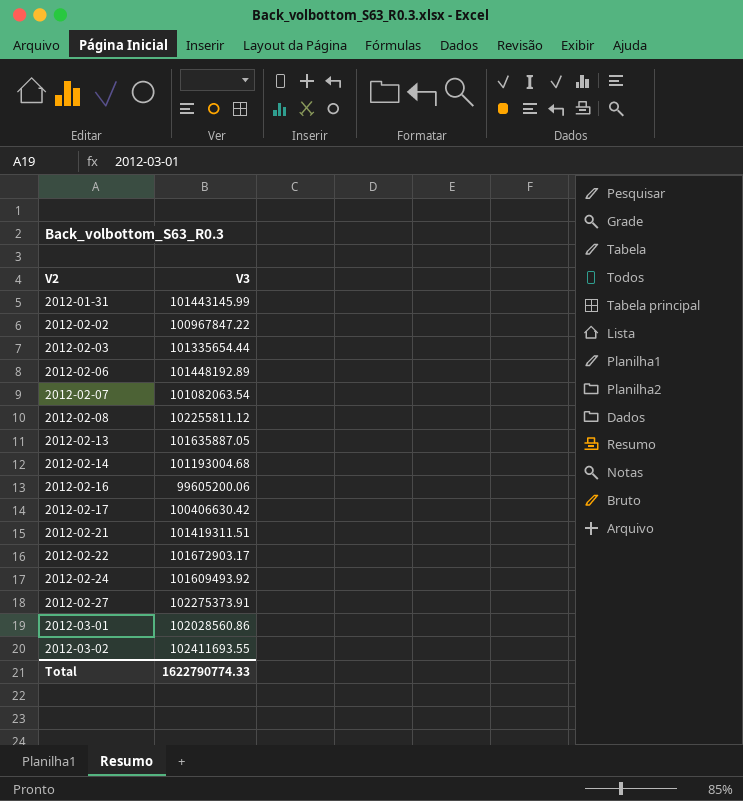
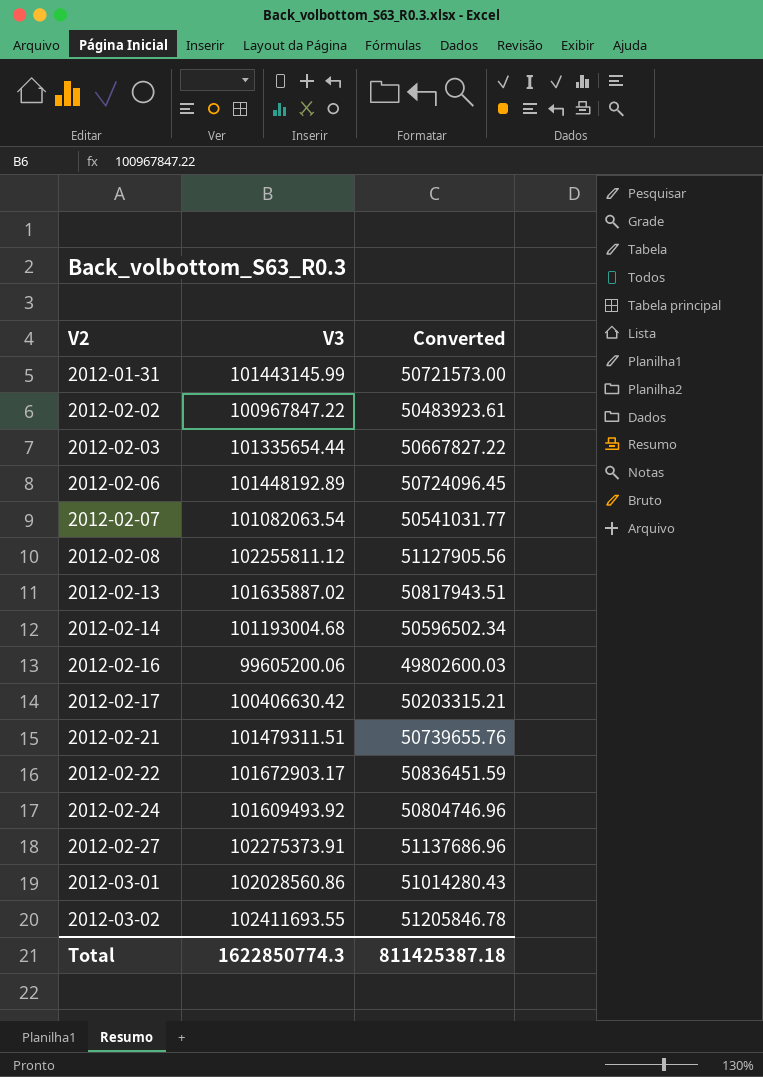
column Converted | formula: none -> [V3] * 0.5
2012-02-13 | V3: 101635887.05 -> 101635887.02
2012-02-21 | V3: 101419311.51 -> 101479311.51
Total | V3: 1622790774.33 -> 1622850774.3

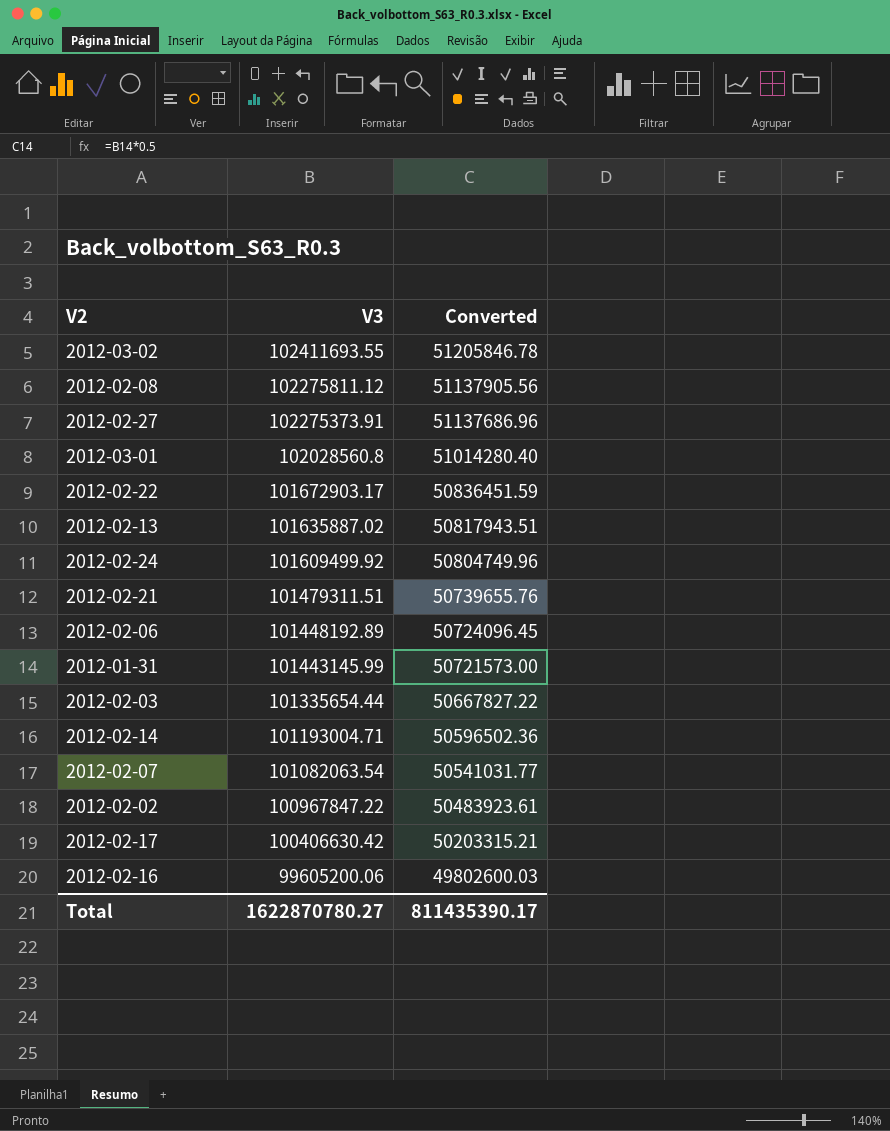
row order: V2 ascending -> V3 descending
2012-02-08 | V3: 102255811.12 -> 102275811.12
2012-02-08 | Converted: 51127905.56 -> 51137905.56
2012-03-01 | V3: 102028560.86 -> 102028560.8
2012-03-01 | Converted: 51014280.43 -> 51014280.40
2012-02-24 | V3: 101609493.92 -> 101609499.92
2012-02-24 | Converted: 50804746.96 -> 50804749.96
2012-02-14 | V3: 101193004.68 -> 101193004.71
2012-02-14 | Converted: 50596502.34 -> 50596502.36
Total | V3: 1622850774.3 -> 1622870780.27
Total | Converted: 811425387.18 -> 811435390.17

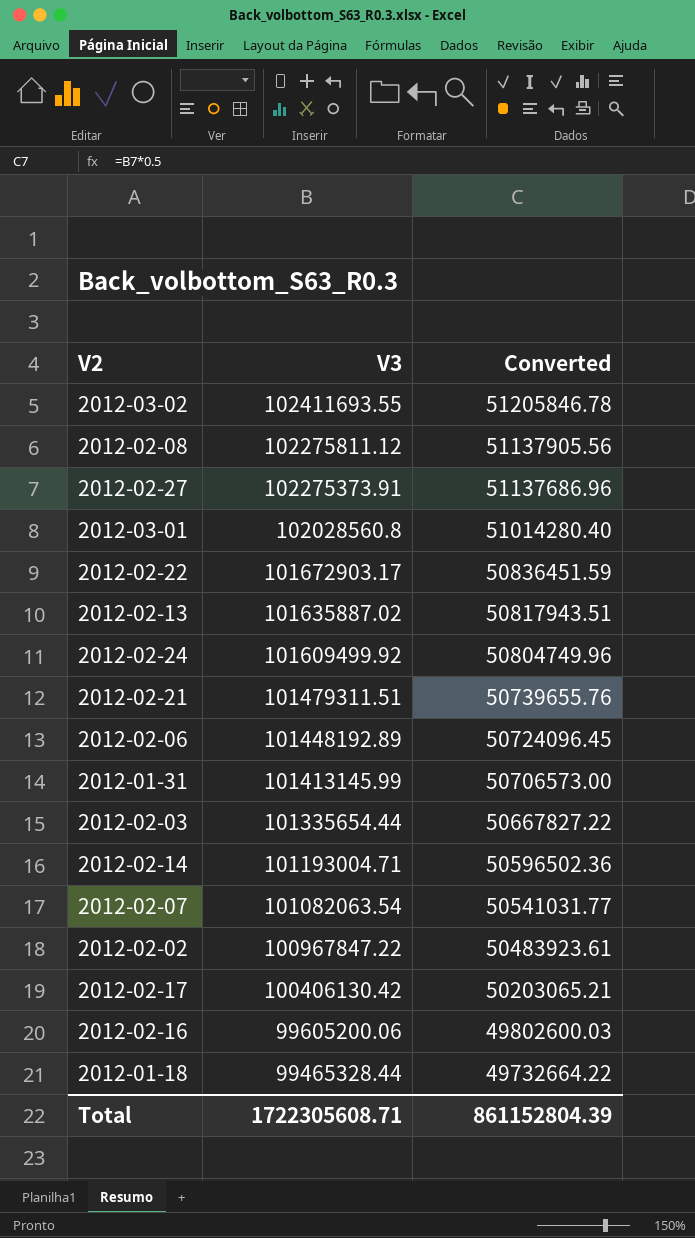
2012-01-31 | V3: 101443145.99 -> 101413145.99
2012-01-31 | Converted: 50721573.00 -> 50706573.00
2012-02-17 | V3: 100406630.42 -> 100406130.42
2012-02-17 | Converted: 50203315.21 -> 50203065.21
row 2012-01-18: none -> 99465328.44 | 49732664.22
Total | V3: 1622870780.27 -> 1722305608.71
Total | Converted: 811435390.17 -> 861152804.39

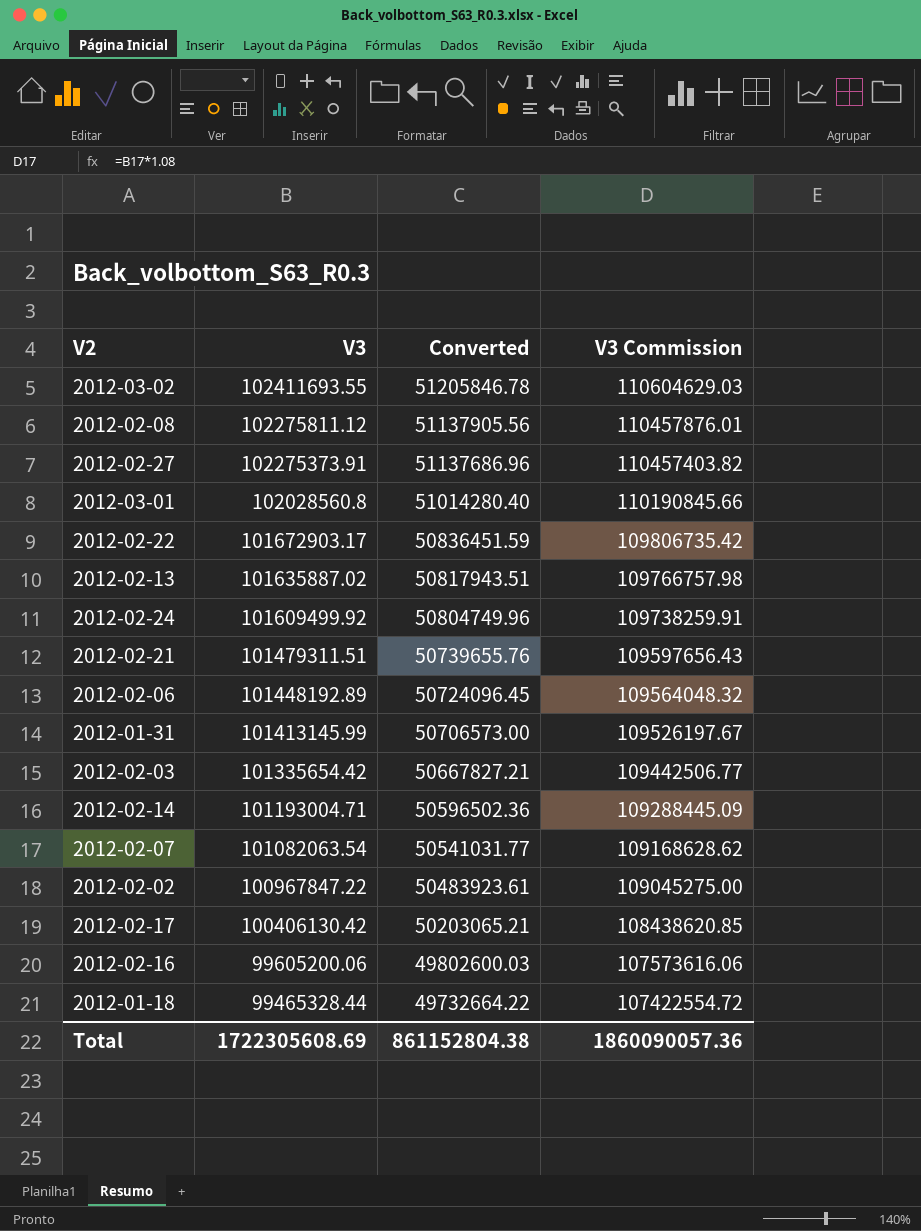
column V3 Commission | formula: none -> [V3] * 1.08
2012-02-03 | V3: 101335654.44 -> 101335654.42
2012-02-03 | Converted: 50667827.22 -> 50667827.21
Total | V3: 1722305608.71 -> 1722305608.69
Total | Converted: 861152804.39 -> 861152804.38

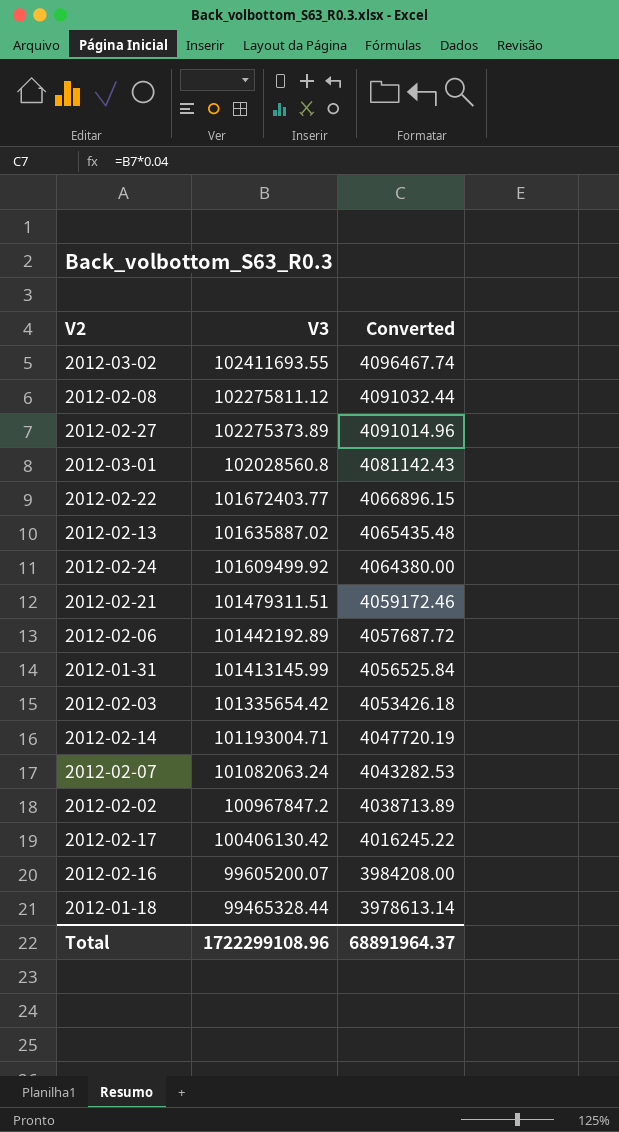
column V3 Commission | formula: [V3] * 1.08 -> none
column Converted | formula: [V3] * 0.5 -> [V3] * 0.04
2012-02-27 | V3: 102275373.91 -> 102275373.89
2012-02-22 | V3: 101672903.17 -> 101672403.77
2012-02-06 | V3: 101448192.89 -> 101442192.89
2012-02-07 | V3: 101082063.54 -> 101082063.24
2012-02-02 | V3: 100967847.22 -> 100967847.2
2012-02-16 | V3: 99605200.06 -> 99605200.07
Total | V3: 1722305608.69 -> 1722299108.96
Total | Converted: 861152804.38 -> 68891964.37

